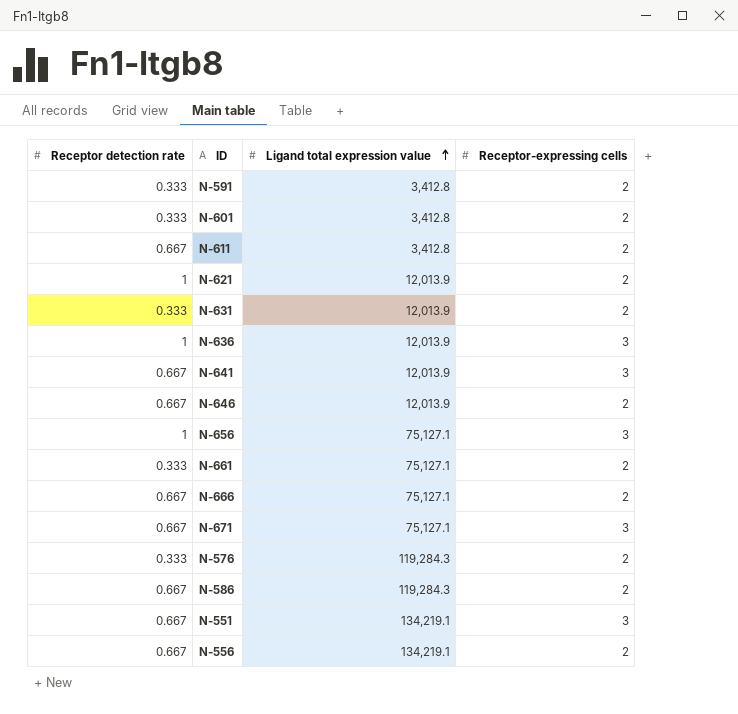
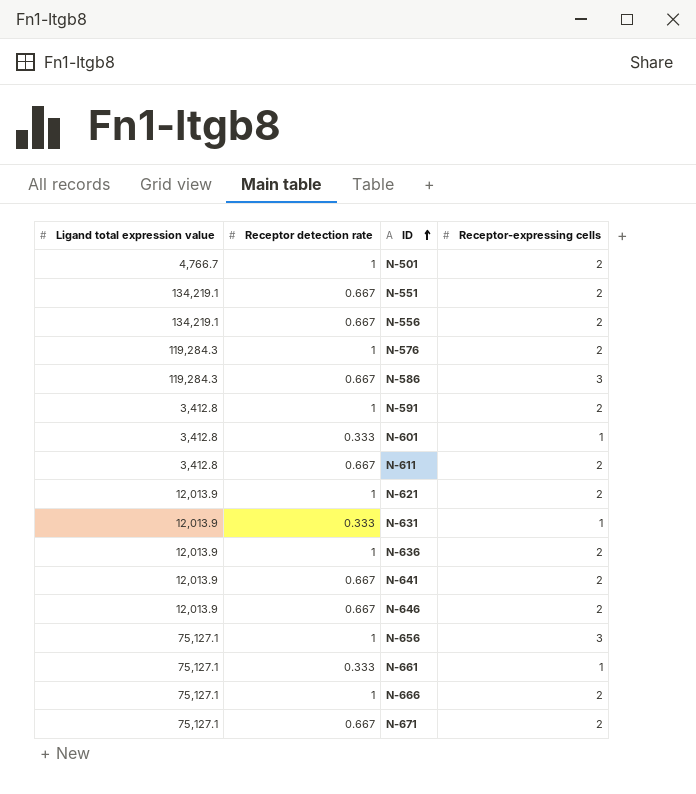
row order: Ligand total expression value ascending -> ID ascending
column Ligand total expression value | position: 3 -> 1
row N-501: none -> 4,766.7 | 1 | 2
N-551 | Receptor-expressing cells: 3 -> 2
N-576 | Receptor detection rate: 0.333 -> 1
N-586 | Receptor-expressing cells: 2 -> 3
N-591 | Receptor detection rate: 0.333 -> 1
N-601 | Receptor-expressing cells: 2 -> 1
N-631 | Receptor-expressing cells: 2 -> 1
N-636 | Receptor-expressing cells: 3 -> 2
N-641 | Receptor-expressing cells: 3 -> 2
N-661 | Receptor-expressing cells: 2 -> 1
N-666 | Receptor detection rate: 0.667 -> 1
N-671 | Receptor-expressing cells: 3 -> 2

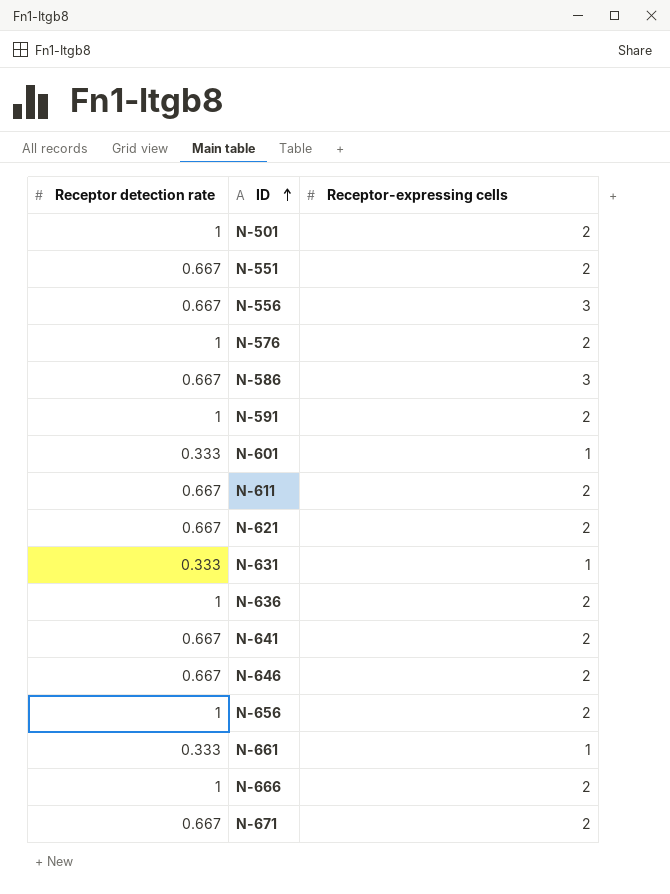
column Ligand total expression value | position: 1 -> none
N-556 | Receptor-expressing cells: 2 -> 3
N-621 | Receptor detection rate: 1 -> 0.667
N-656 | Receptor-expressing cells: 3 -> 2

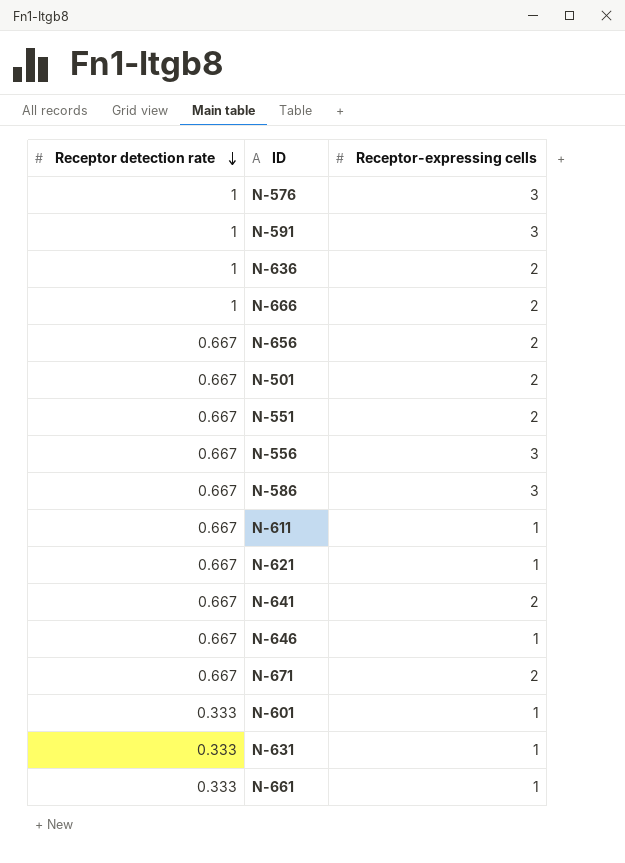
row order: ID ascending -> Receptor detection rate descending
N-576 | Receptor-expressing cells: 2 -> 3
N-591 | Receptor-expressing cells: 2 -> 3
N-656 | Receptor detection rate: 1 -> 0.667
N-501 | Receptor detection rate: 1 -> 0.667
N-611 | Receptor-expressing cells: 2 -> 1
N-621 | Receptor-expressing cells: 2 -> 1
N-646 | Receptor-expressing cells: 2 -> 1

